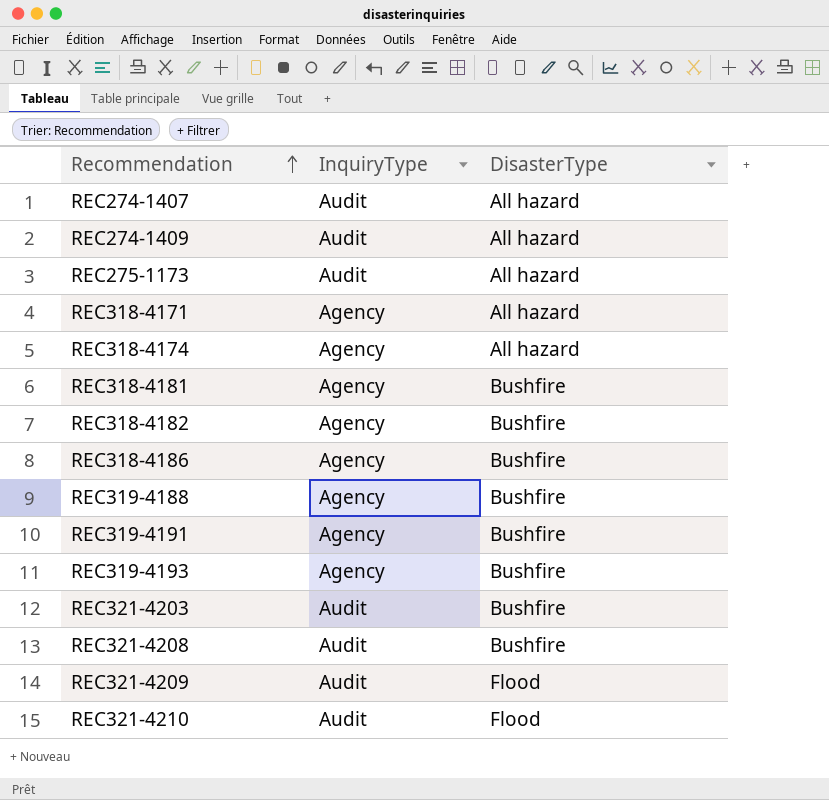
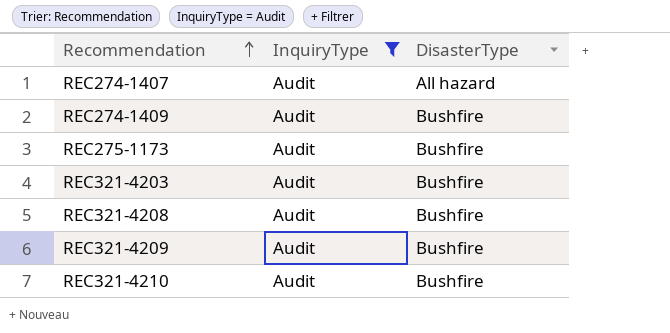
filter: none -> InquiryType = Audit
REC274-1409 | DisasterType: All hazard -> Bushfire
REC275-1173 | DisasterType: All hazard -> Bushfire
REC321-4209 | DisasterType: Flood -> Bushfire
REC321-4210 | DisasterType: Flood -> Bushfire

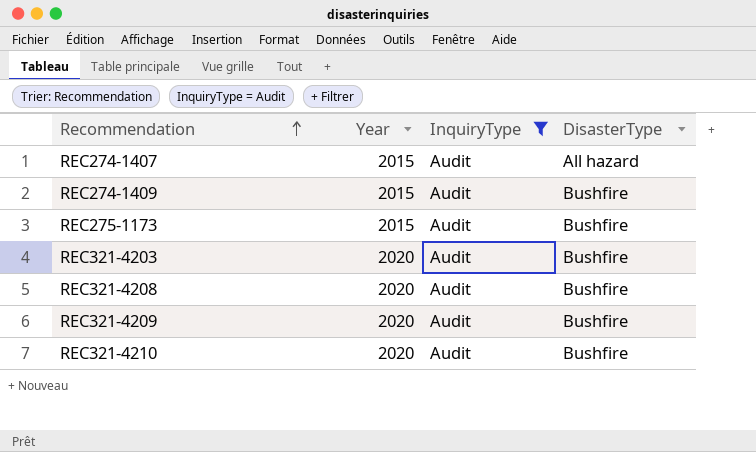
column Year | position: none -> 2

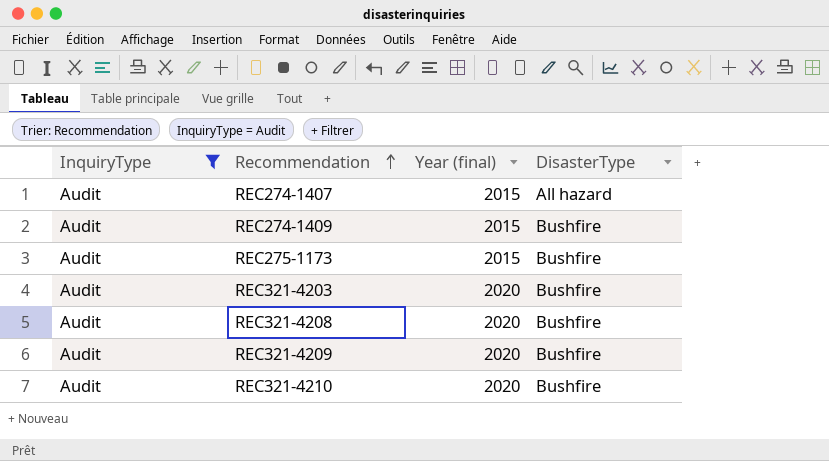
column InquiryType | position: 3 -> 1
column name: Year -> Year (final)

